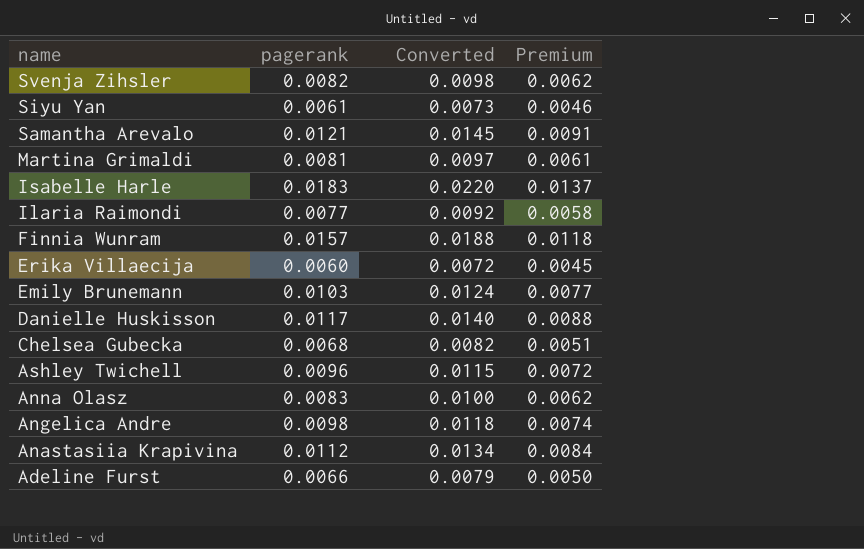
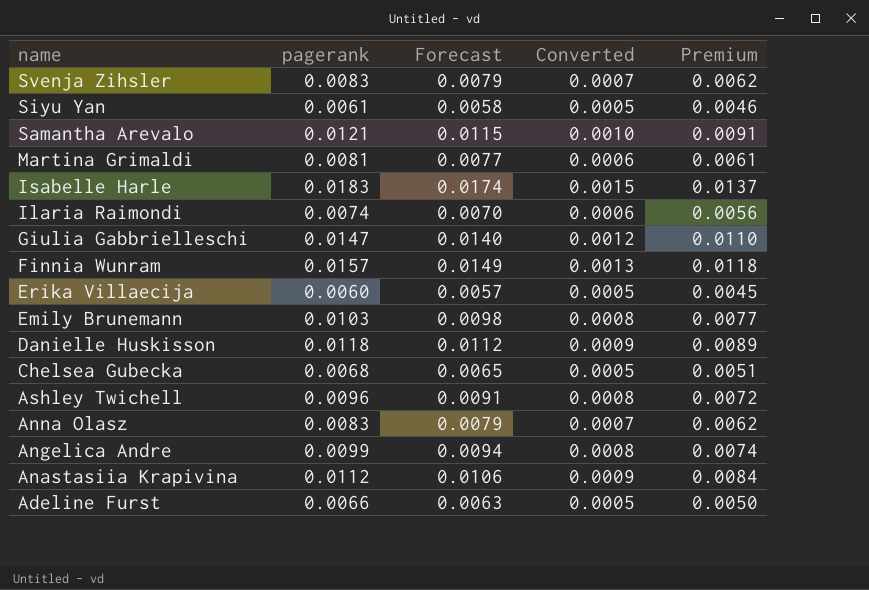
column Forecast | formula: none -> [pagerank] * 0.95
column Converted | formula: [pagerank] * 1.2 -> [pagerank] * 0.08
Svenja Zihsler | pagerank: 0.0082 -> 0.0083
Ilaria Raimondi | pagerank: 0.0077 -> 0.0074
Ilaria Raimondi | Premium: 0.0058 -> 0.0056
row Giulia Gabbrielleschi: none -> 0.0147 | 0.0140 | 0.0012 | 0.0110
Danielle Huskisson | pagerank: 0.0117 -> 0.0118
Danielle Huskisson | Premium: 0.0088 -> 0.0089
Angelica Andre | pagerank: 0.0098 -> 0.0099

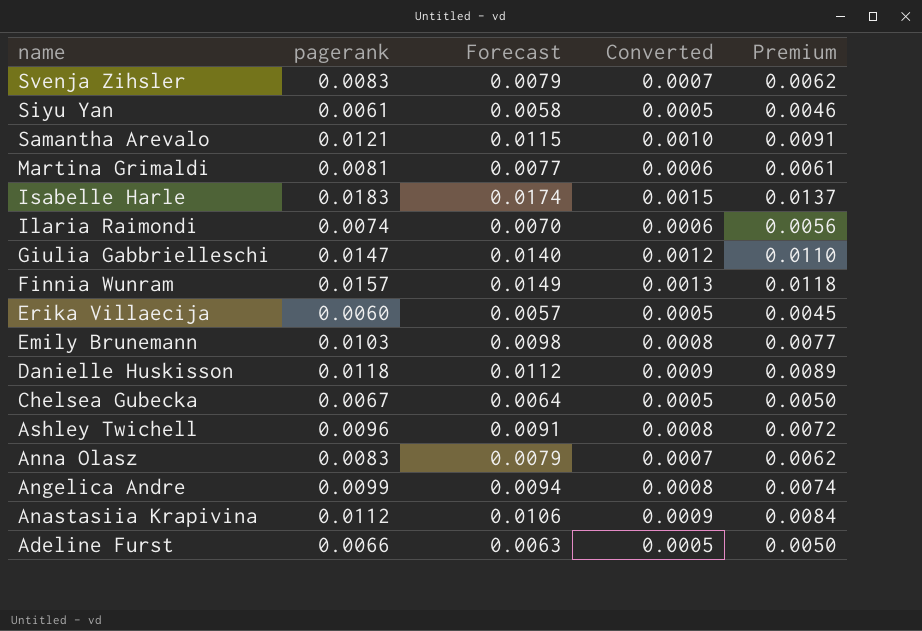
Chelsea Gubecka | pagerank: 0.0068 -> 0.0067
Chelsea Gubecka | Forecast: 0.0065 -> 0.0064
Chelsea Gubecka | Premium: 0.0051 -> 0.0050

